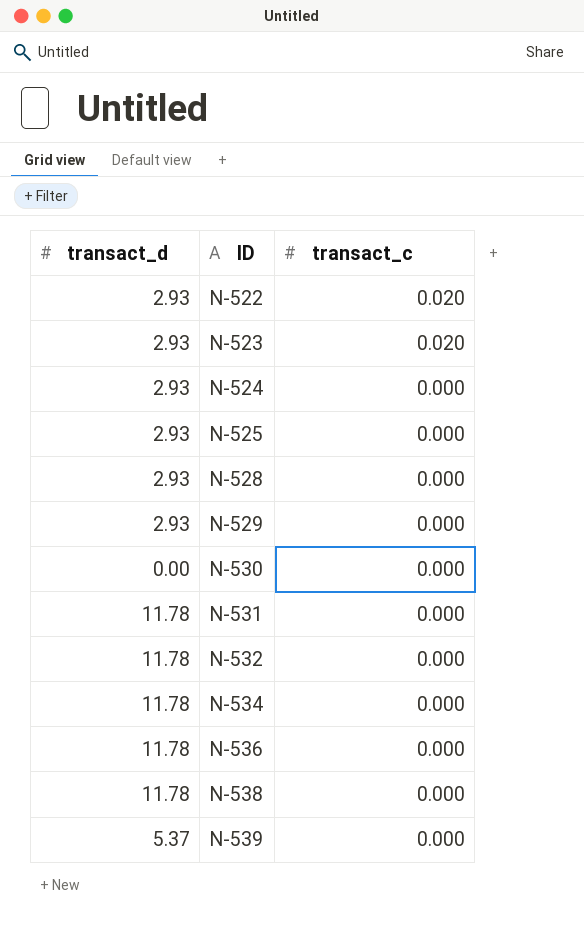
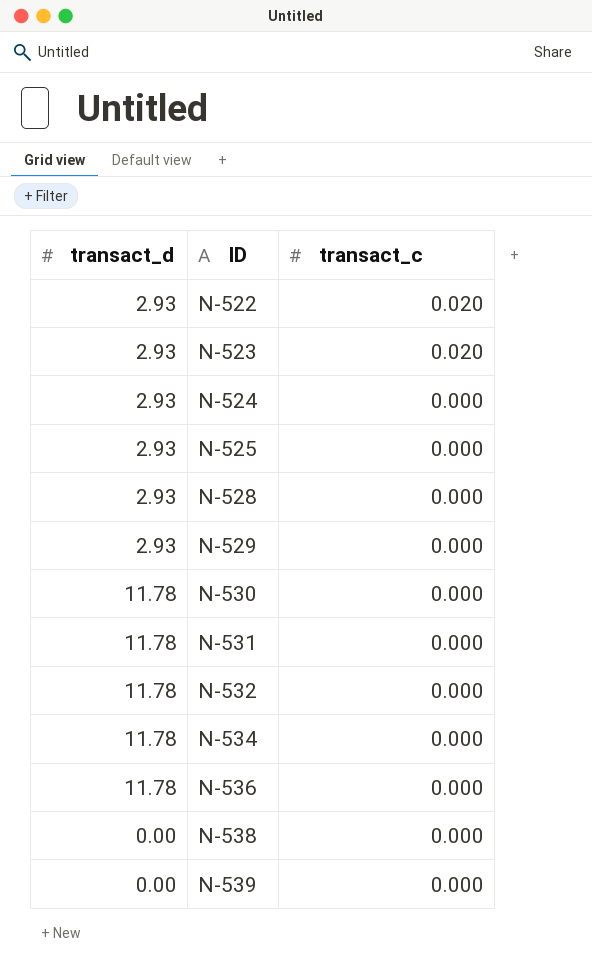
N-530 | transact_d: 0.00 -> 11.78
N-538 | transact_d: 11.78 -> 0.00
N-539 | transact_d: 5.37 -> 0.00

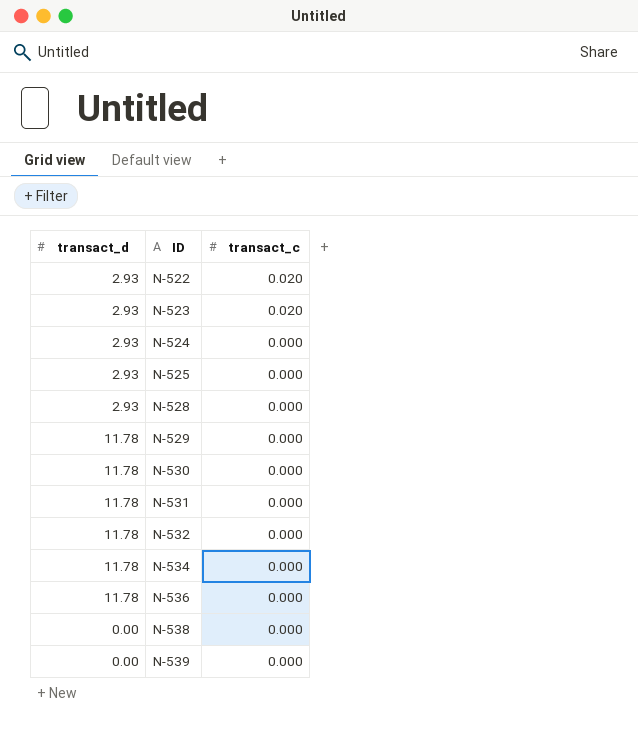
N-529 | transact_d: 2.93 -> 11.78

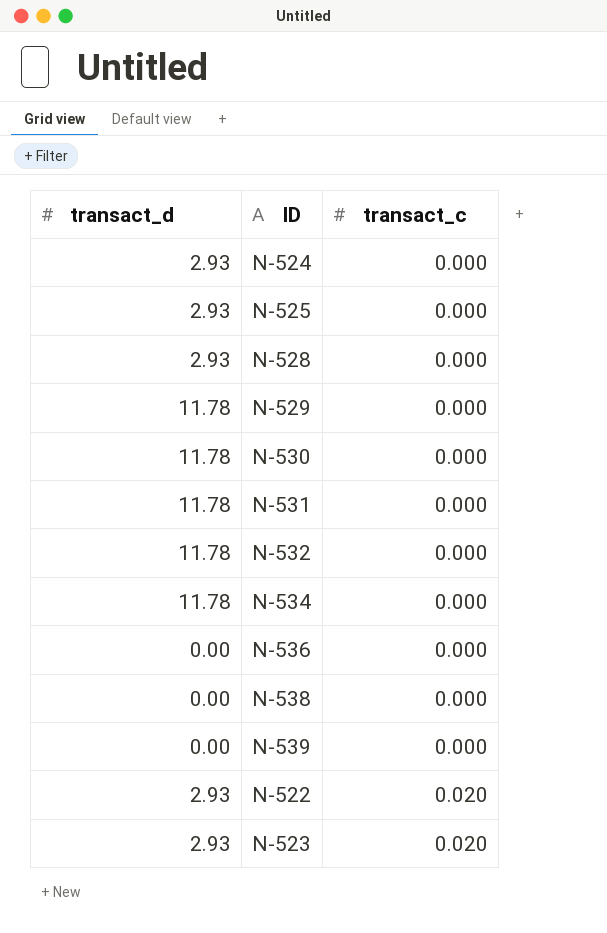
row order: ID ascending -> transact_c ascending
N-536 | transact_d: 11.78 -> 0.00

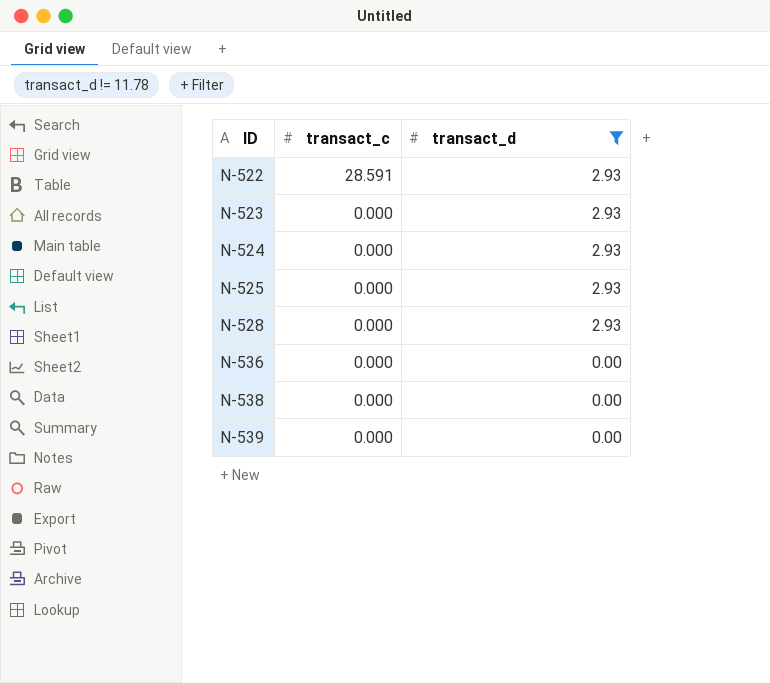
filter: none -> transact_d != 11.78
row order: transact_c ascending -> ID ascending
column transact_d | position: 1 -> 3
N-522 | transact_c: 0.020 -> 28.591
N-523 | transact_c: 0.020 -> 0.000

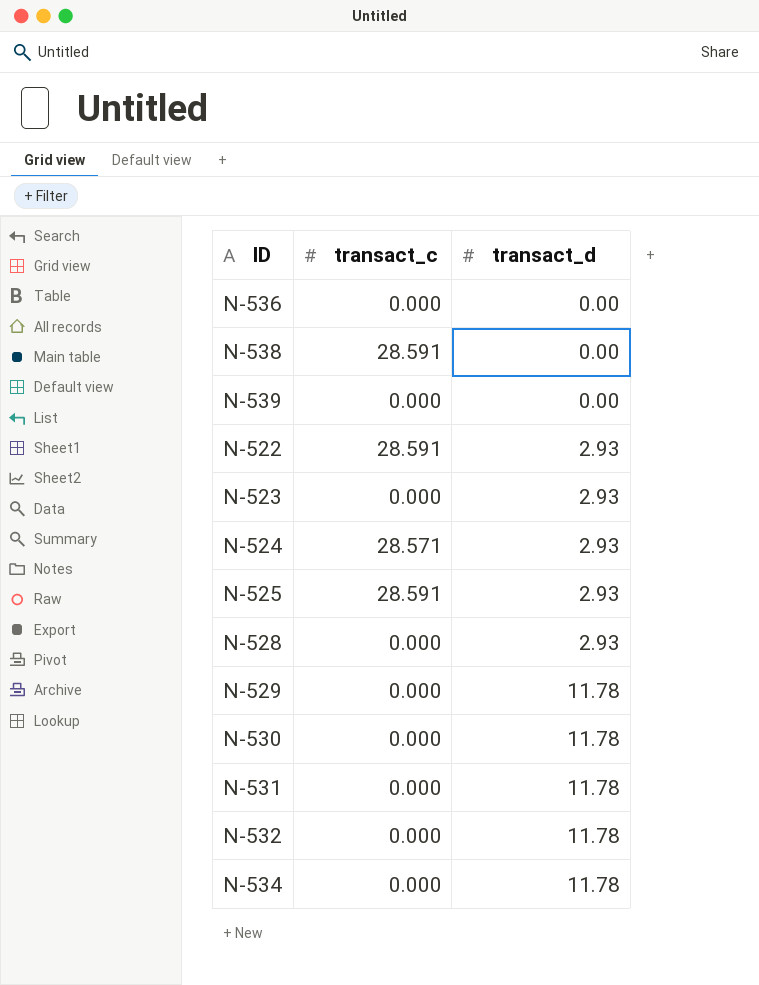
filter: transact_d != 11.78 -> none
row order: ID ascending -> transact_d ascending
N-538 | transact_c: 0.000 -> 28.591
N-524 | transact_c: 0.000 -> 28.571
N-525 | transact_c: 0.000 -> 28.591

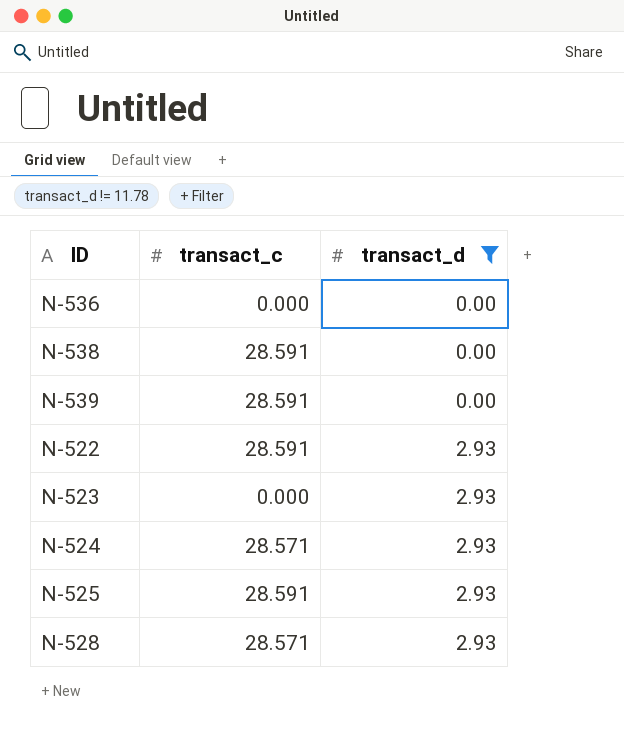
filter: none -> transact_d != 11.78
N-539 | transact_c: 0.000 -> 28.591
N-528 | transact_c: 0.000 -> 28.571

